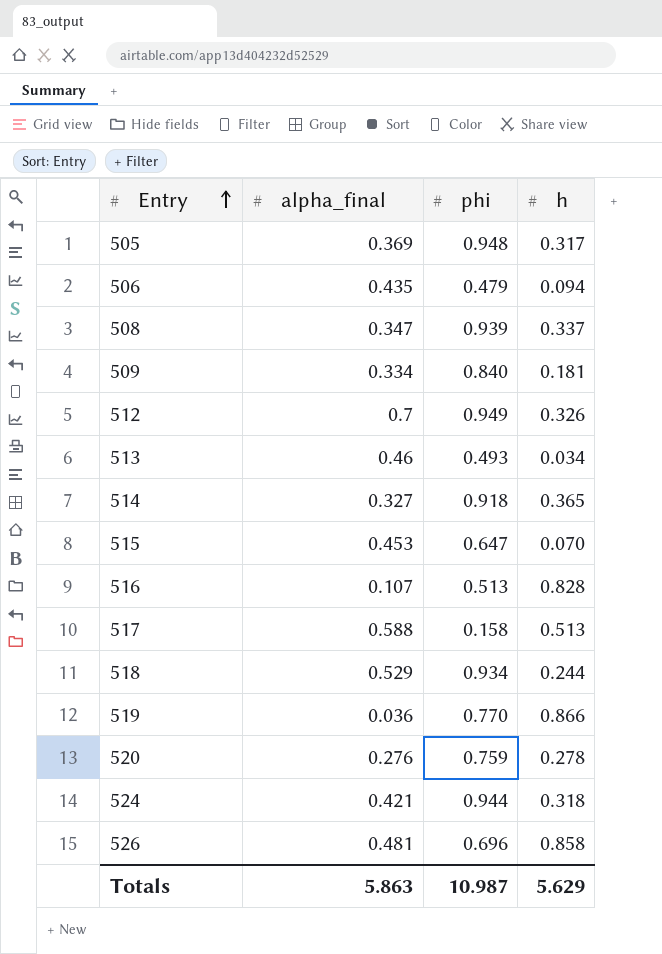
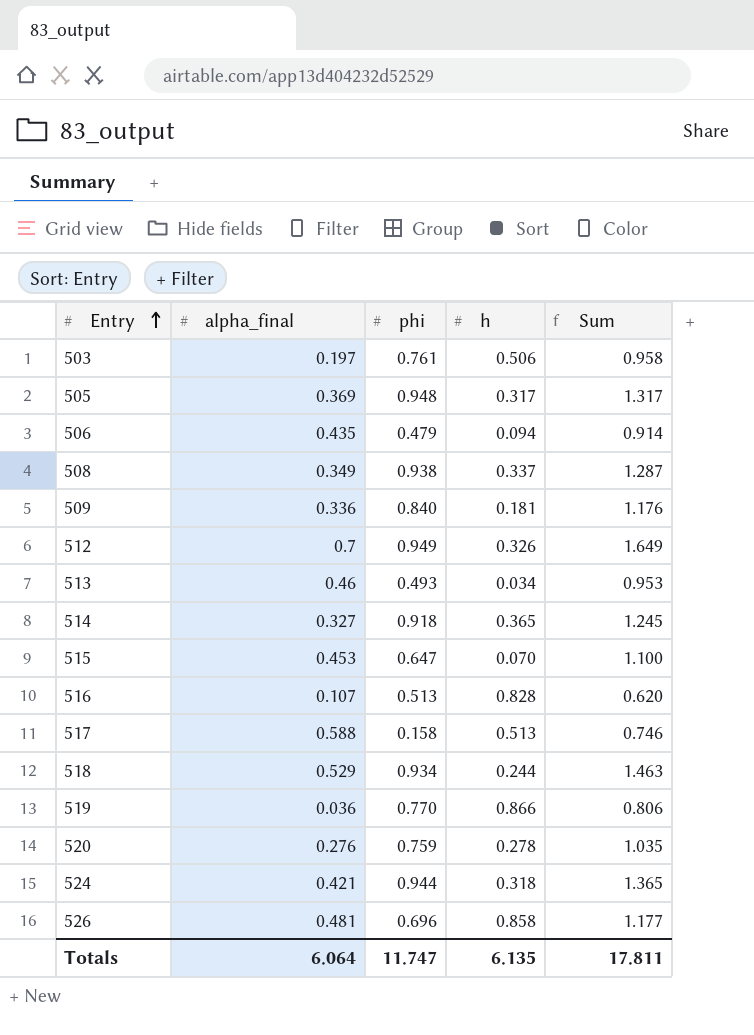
column Sum | formula: none -> [alpha_final] + [phi]
row 503: none -> 0.197 | 0.761 | 0.506 | 0.958
508 | alpha_final: 0.347 -> 0.349
508 | phi: 0.939 -> 0.938
509 | alpha_final: 0.334 -> 0.336
Totals | alpha_final: 5.863 -> 6.064
Totals | phi: 10.987 -> 11.747
Totals | h: 5.629 -> 6.135

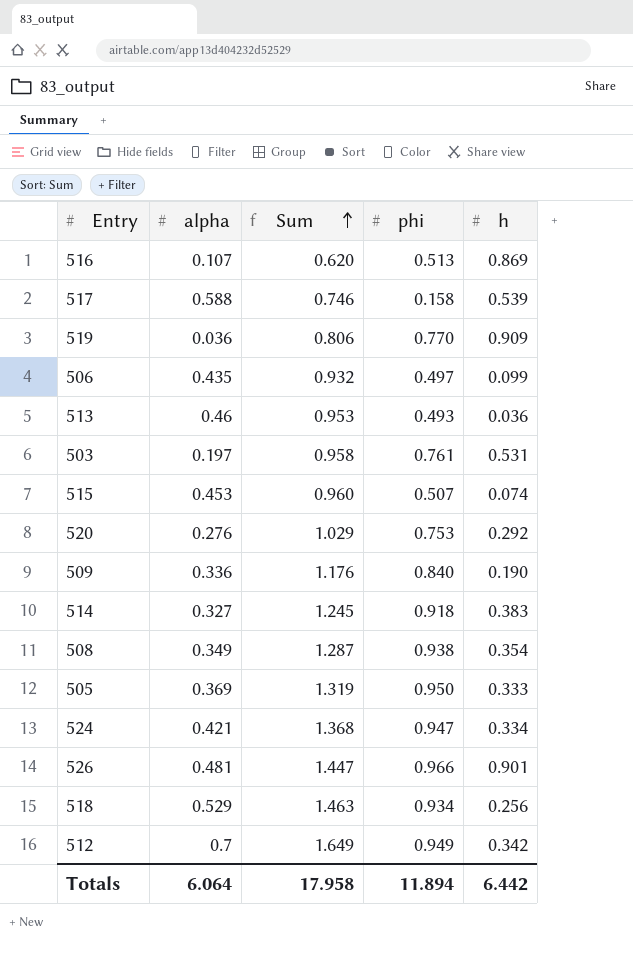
row order: Entry ascending -> Sum ascending
column name: alpha_final -> alpha
column Sum | position: 5 -> 3
516 | h: 0.828 -> 0.869
517 | h: 0.513 -> 0.539
519 | h: 0.866 -> 0.909
506 | Sum: 0.914 -> 0.932
506 | phi: 0.479 -> 0.497
506 | h: 0.094 -> 0.099
513 | h: 0.034 -> 0.036
503 | h: 0.506 -> 0.531
515 | Sum: 1.100 -> 0.960
515 | phi: 0.647 -> 0.507
515 | h: 0.070 -> 0.074
520 | Sum: 1.035 -> 1.029
520 | phi: 0.759 -> 0.753
520 | h: 0.278 -> 0.292
509 | h: 0.181 -> 0.190
514 | h: 0.365 -> 0.383
508 | h: 0.337 -> 0.354
505 | Sum: 1.317 -> 1.319
505 | phi: 0.948 -> 0.950
505 | h: 0.317 -> 0.333
524 | Sum: 1.365 -> 1.368
524 | phi: 0.944 -> 0.947
524 | h: 0.318 -> 0.334
526 | Sum: 1.177 -> 1.447
526 | phi: 0.696 -> 0.966
526 | h: 0.858 -> 0.901
518 | h: 0.244 -> 0.256
512 | h: 0.326 -> 0.342
Totals | Sum: 17.811 -> 17.958
Totals | phi: 11.747 -> 11.894
Totals | h: 6.135 -> 6.442

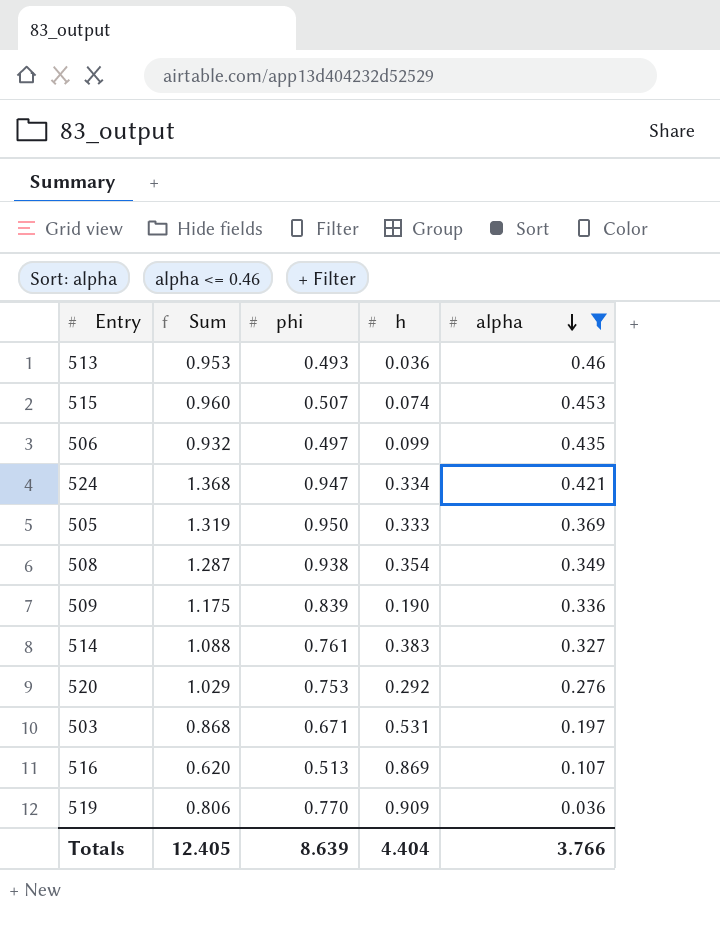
filter: none -> alpha <= 0.46
row order: Sum ascending -> alpha descending
column alpha | position: 2 -> 5
509 | Sum: 1.176 -> 1.175
509 | phi: 0.840 -> 0.839
514 | Sum: 1.245 -> 1.088
514 | phi: 0.918 -> 0.761
503 | Sum: 0.958 -> 0.868
503 | phi: 0.761 -> 0.671
Totals | Sum: 17.958 -> 12.405
Totals | phi: 11.894 -> 8.639
Totals | h: 6.442 -> 4.404
Totals | alpha: 6.064 -> 3.766

